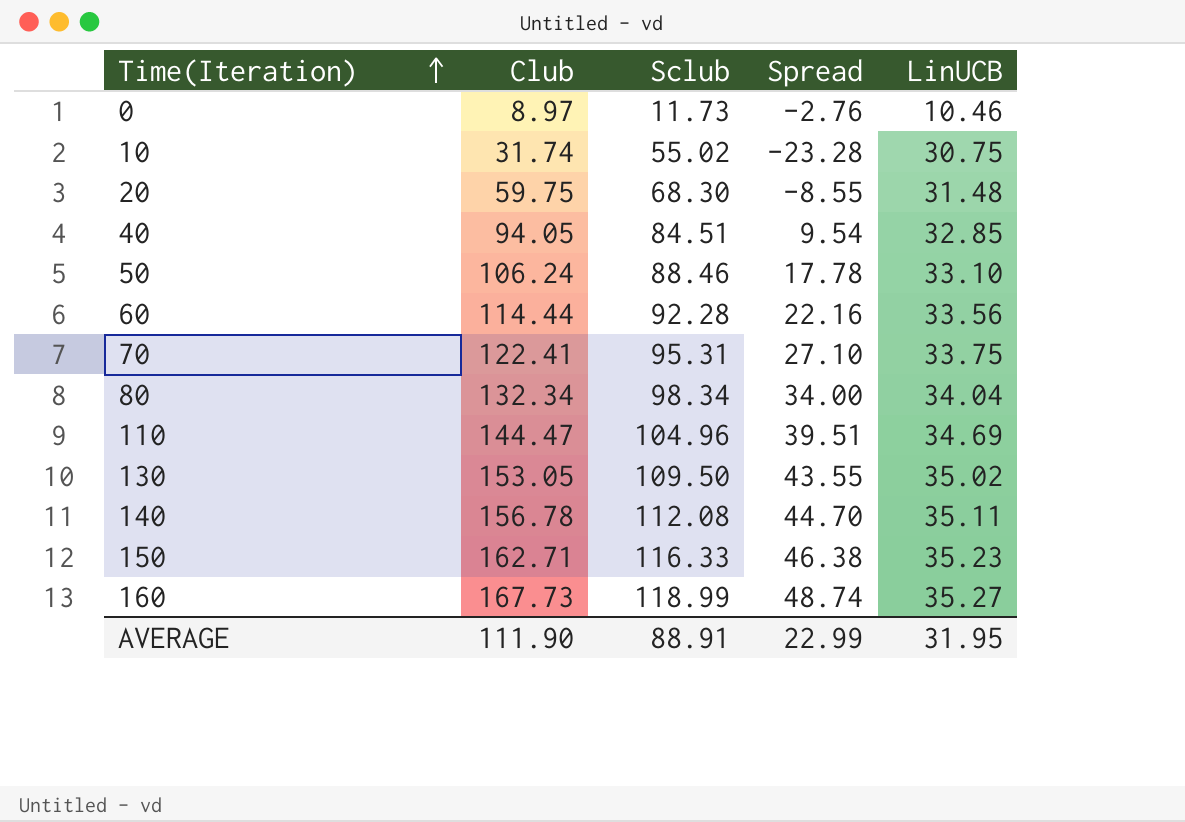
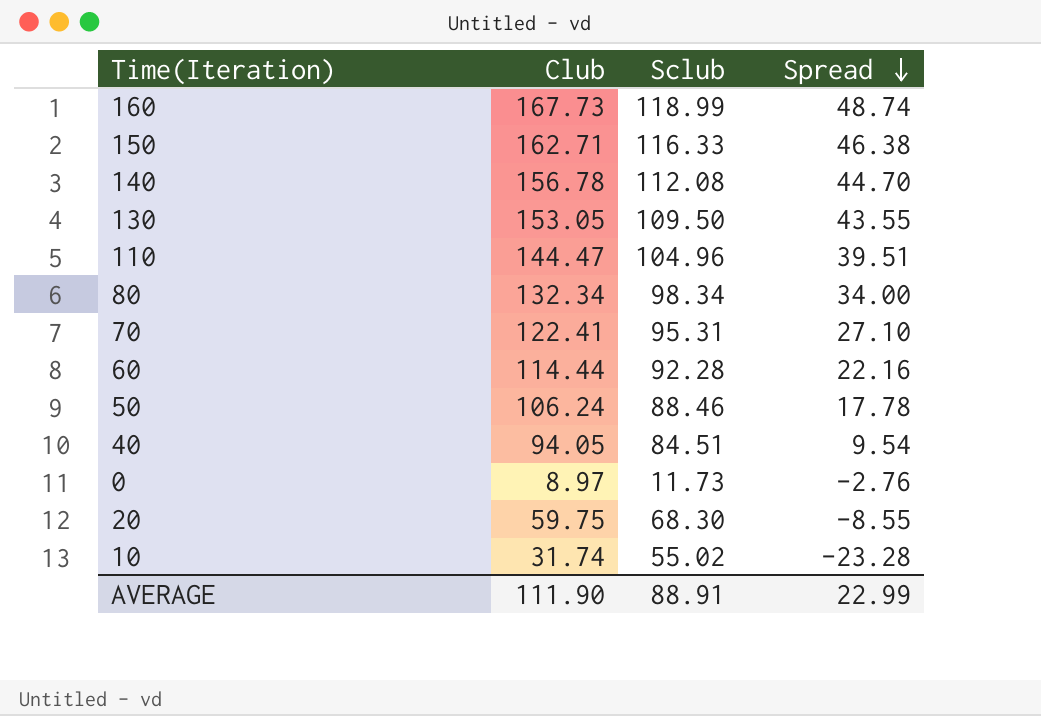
row order: Time(Iteration) ascending -> Spread descending
column LinUCB | position: 5 -> none

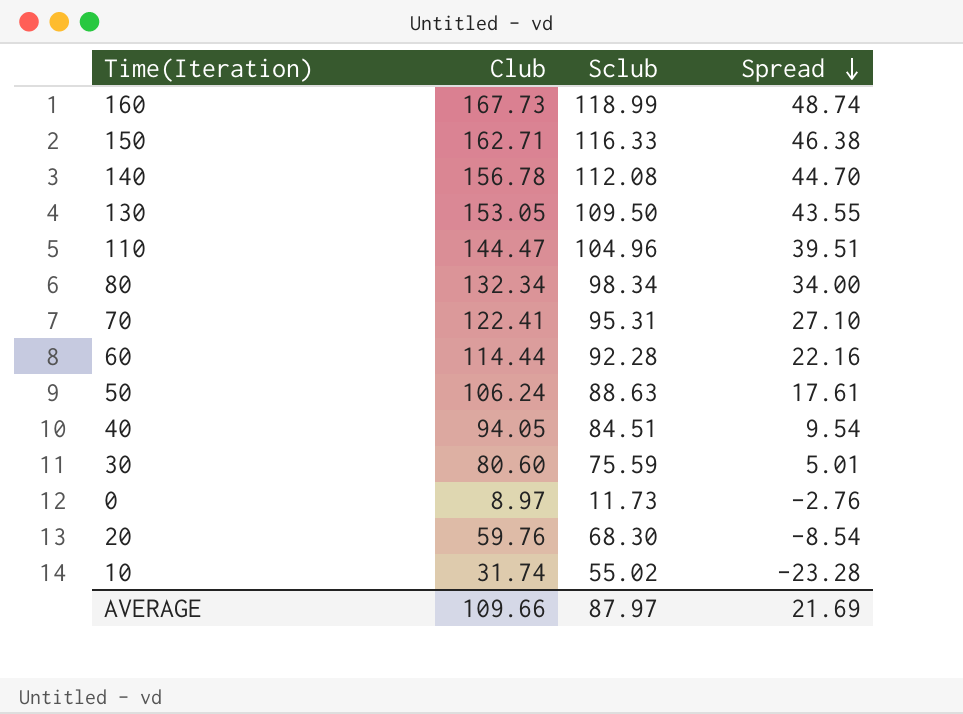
50 | Sclub: 88.46 -> 88.63
50 | Spread: 17.78 -> 17.61
row 30: none -> 80.60 | 75.59 | 5.01
20 | Club: 59.75 -> 59.76
20 | Spread: -8.55 -> -8.54
AVERAGE | Club: 111.90 -> 109.66
AVERAGE | Sclub: 88.91 -> 87.97
AVERAGE | Spread: 22.99 -> 21.69

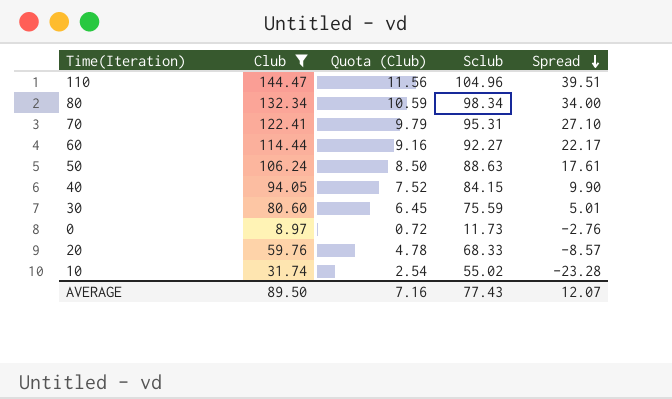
filter: none -> Club <= 144.47
column Quota (Club) | formula: none -> [Club] * 0.08
60 | Sclub: 92.28 -> 92.27
60 | Spread: 22.16 -> 22.17
40 | Sclub: 84.51 -> 84.15
40 | Spread: 9.54 -> 9.90
20 | Sclub: 68.30 -> 68.33
20 | Spread: -8.54 -> -8.57
AVERAGE | Club: 109.66 -> 89.50
AVERAGE | Sclub: 87.97 -> 77.43
AVERAGE | Spread: 21.69 -> 12.07

